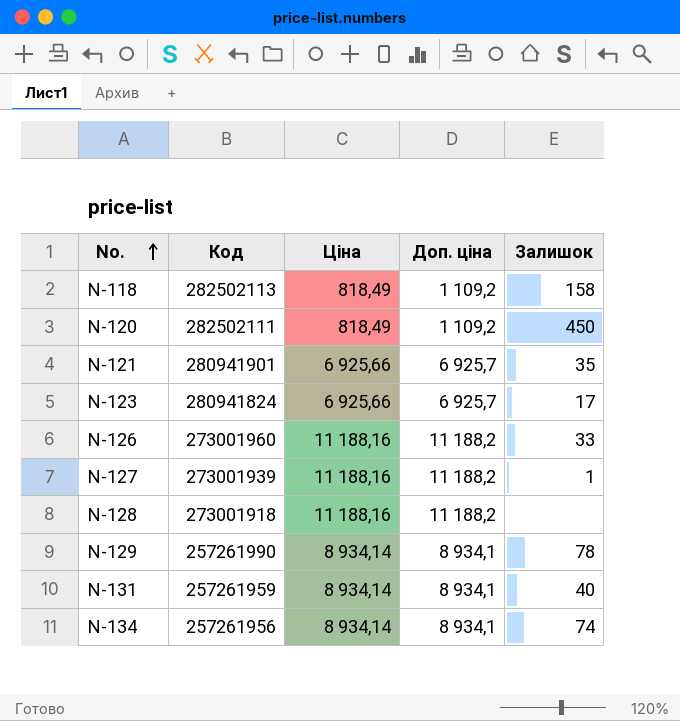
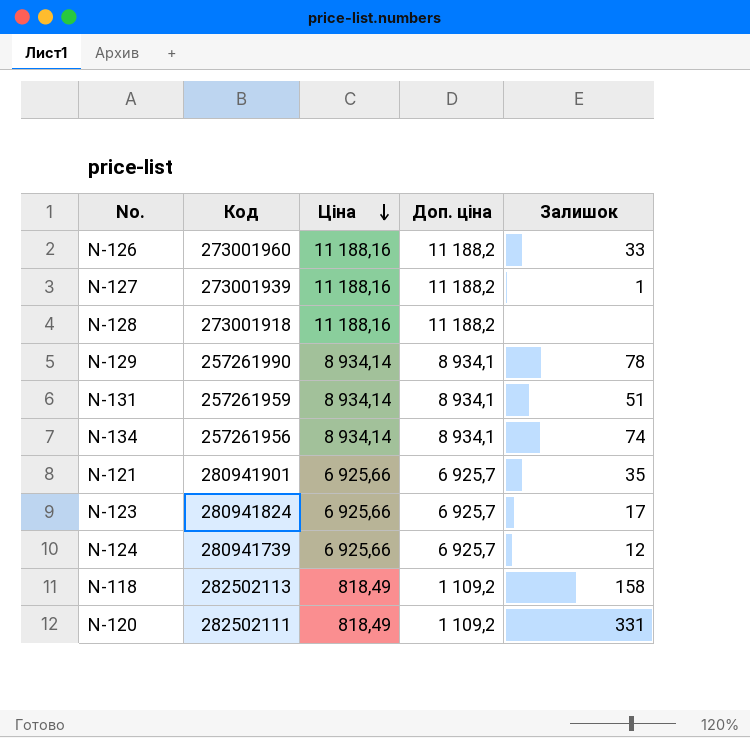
row order: No. ascending -> Ціна descending
N-131 | Залишок: 40 -> 51
row N-124: none -> 280941739 | 6 925,66 | 6 925,7 | 12
N-120 | Залишок: 450 -> 331

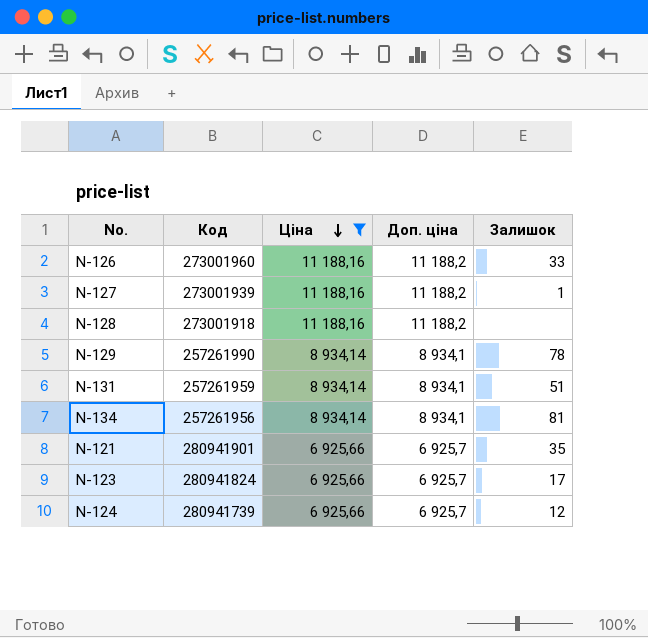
filter: none -> Ціна != 818,49
N-134 | Залишок: 74 -> 81

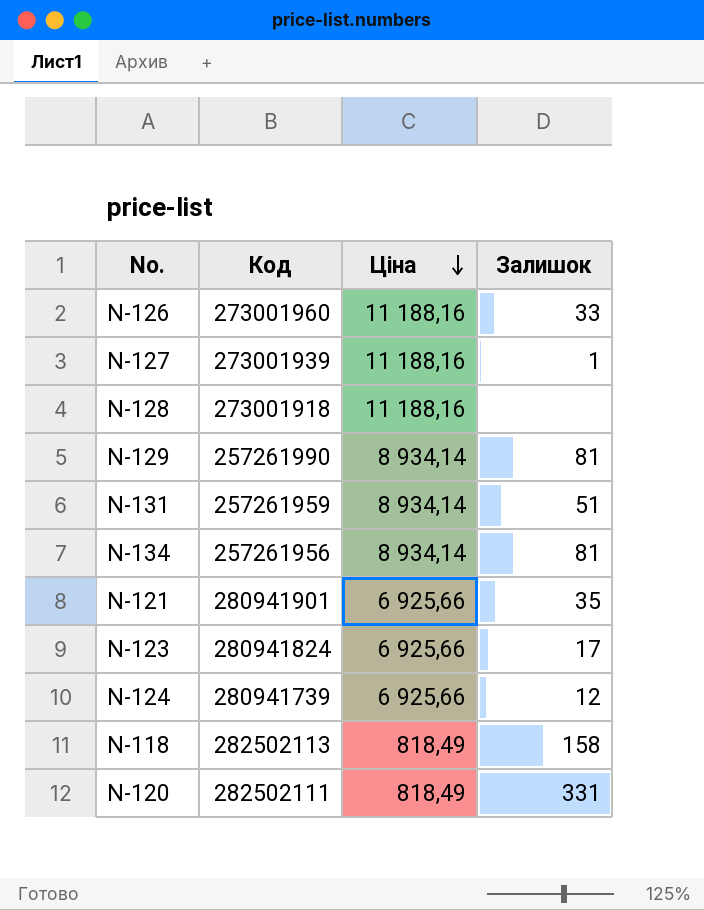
filter: Ціна != 818,49 -> none
column Доп. ціна | position: 4 -> none
N-129 | Залишок: 78 -> 81

